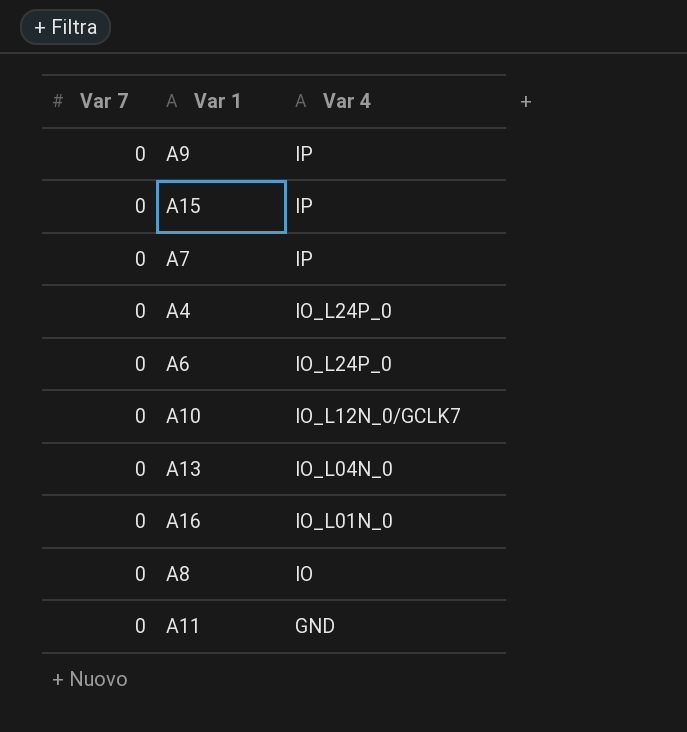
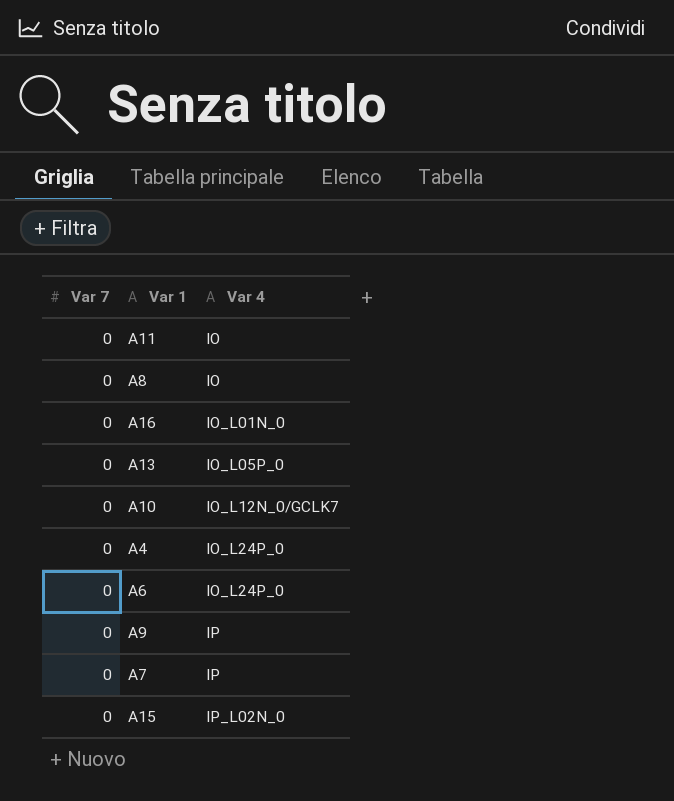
row order: Var 4 descending -> Var 4 ascending
A11 | Var 4: GND -> IO
A13 | Var 4: IO_L04N_0 -> IO_L05P_0
A15 | Var 4: IP -> IP_L02N_0

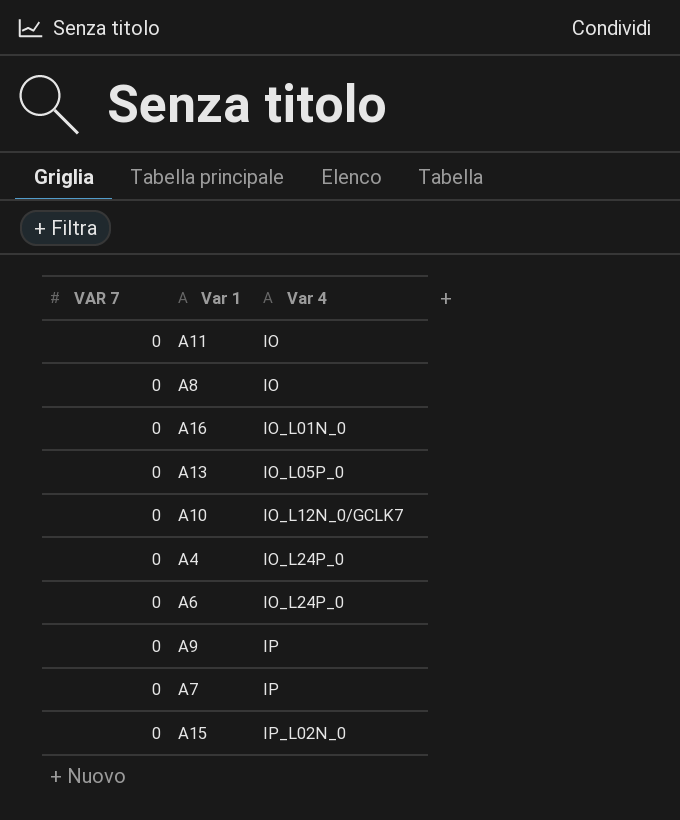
column name: Var 7 -> VAR 7

